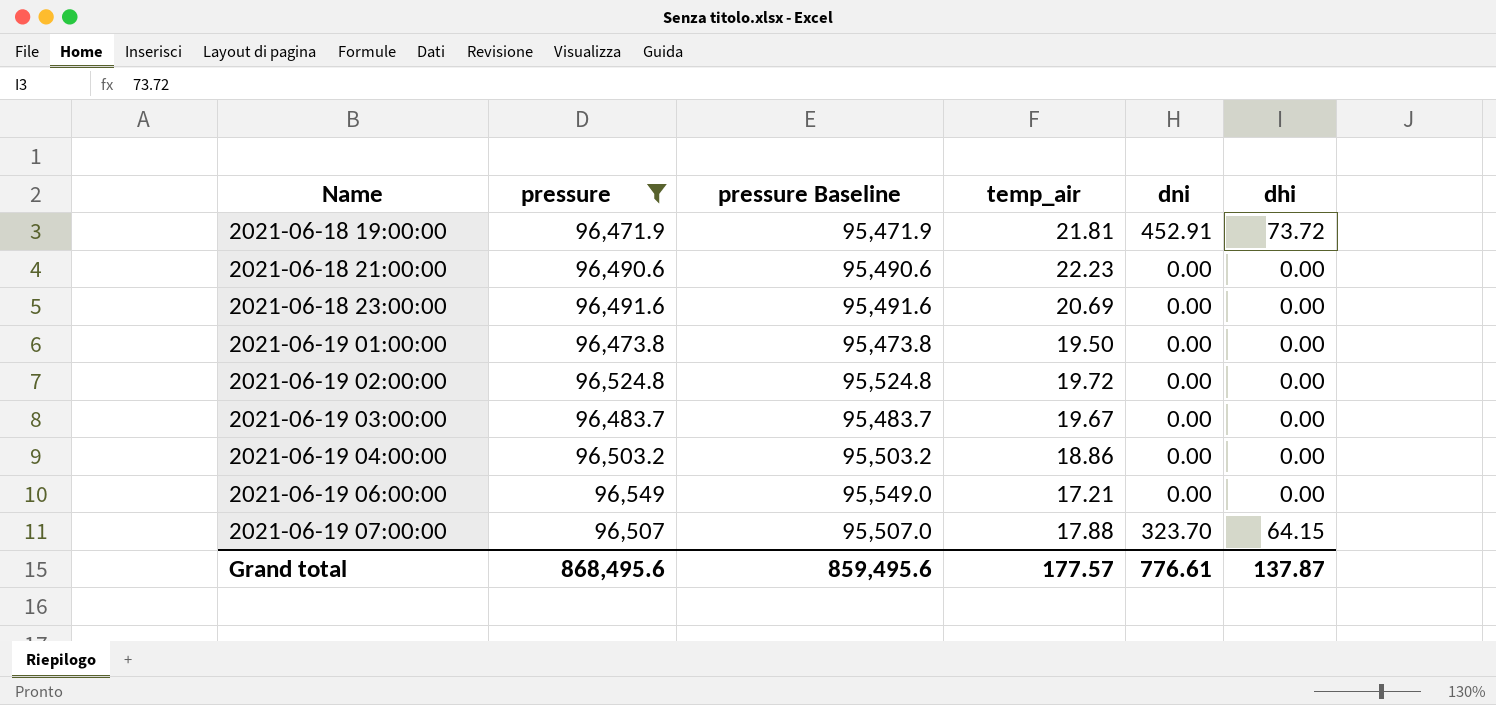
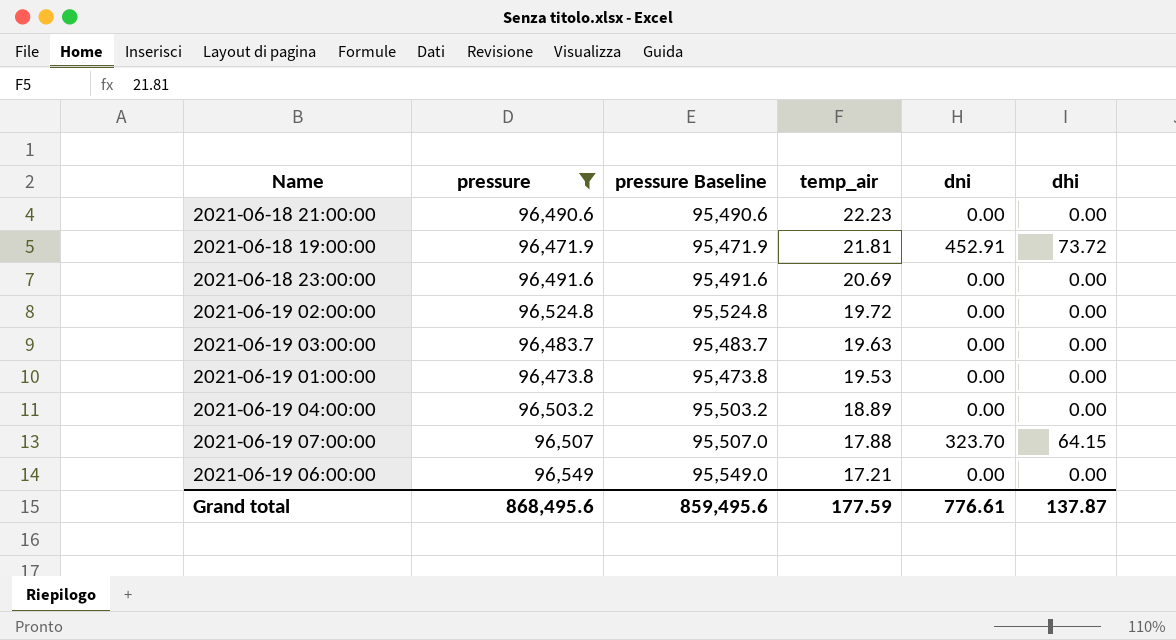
row order: Name ascending -> temp_air descending
2021-06-19 03:00:00 | temp_air: 19.67 -> 19.63
2021-06-19 01:00:00 | temp_air: 19.50 -> 19.53
2021-06-19 04:00:00 | temp_air: 18.86 -> 18.89
Grand total | temp_air: 177.57 -> 177.59

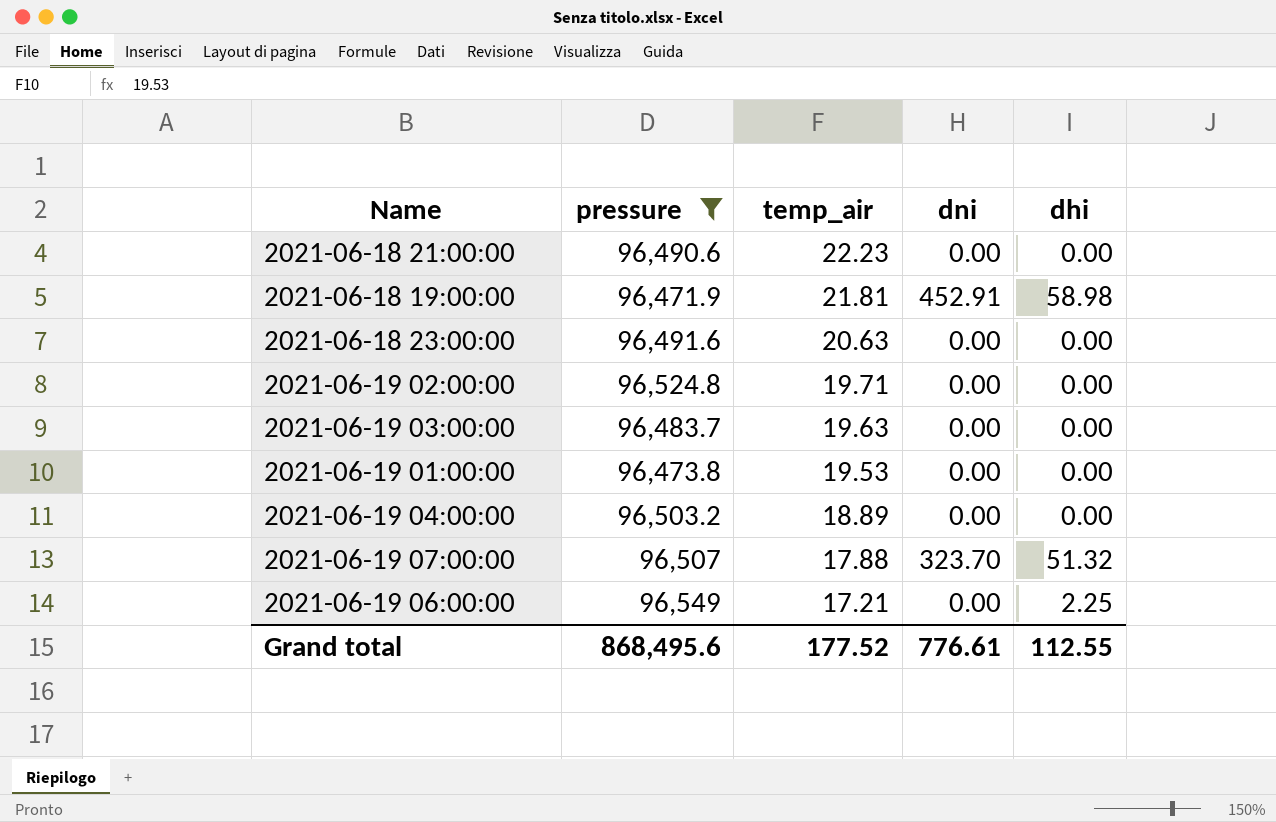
column pressure Baseline | formula: [pressure] - 1000 -> none
2021-06-18 19:00:00 | dhi: 73.72 -> 58.98
2021-06-18 23:00:00 | temp_air: 20.69 -> 20.63
2021-06-19 02:00:00 | temp_air: 19.72 -> 19.71
2021-06-19 07:00:00 | dhi: 64.15 -> 51.32
2021-06-19 06:00:00 | dhi: 0.00 -> 2.25
Grand total | temp_air: 177.59 -> 177.52
Grand total | dhi: 137.87 -> 112.55

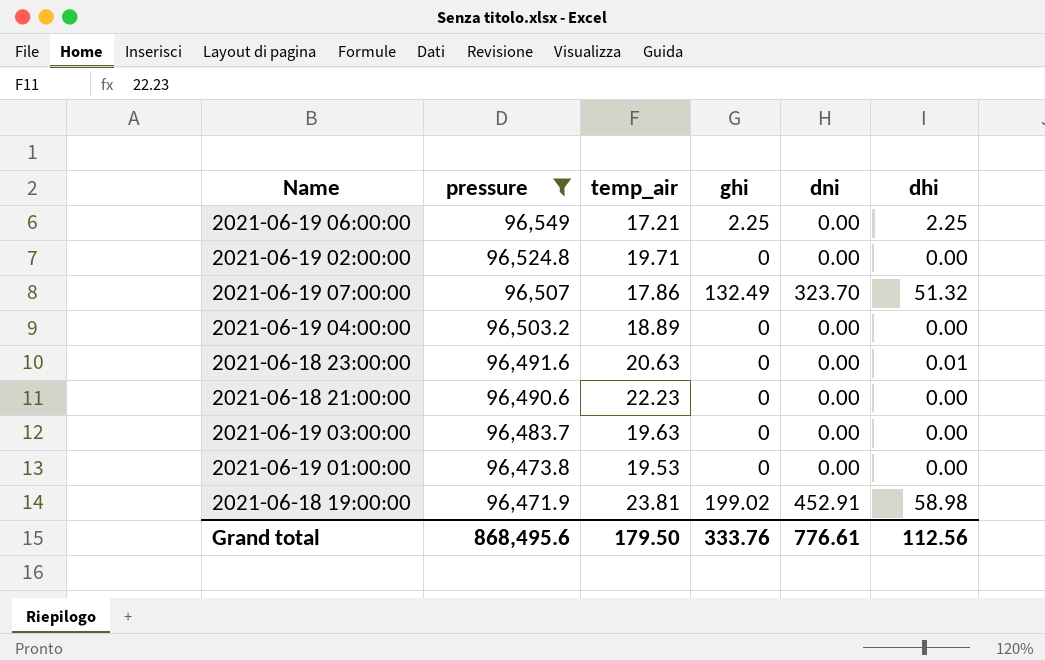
row order: temp_air descending -> pressure descending
column ghi | position: none -> 4
2021-06-19 07:00:00 | temp_air: 17.88 -> 17.86
2021-06-18 23:00:00 | dhi: 0.00 -> 0.01
2021-06-18 19:00:00 | temp_air: 21.81 -> 23.81
Grand total | temp_air: 177.52 -> 179.50
Grand total | dhi: 112.55 -> 112.56

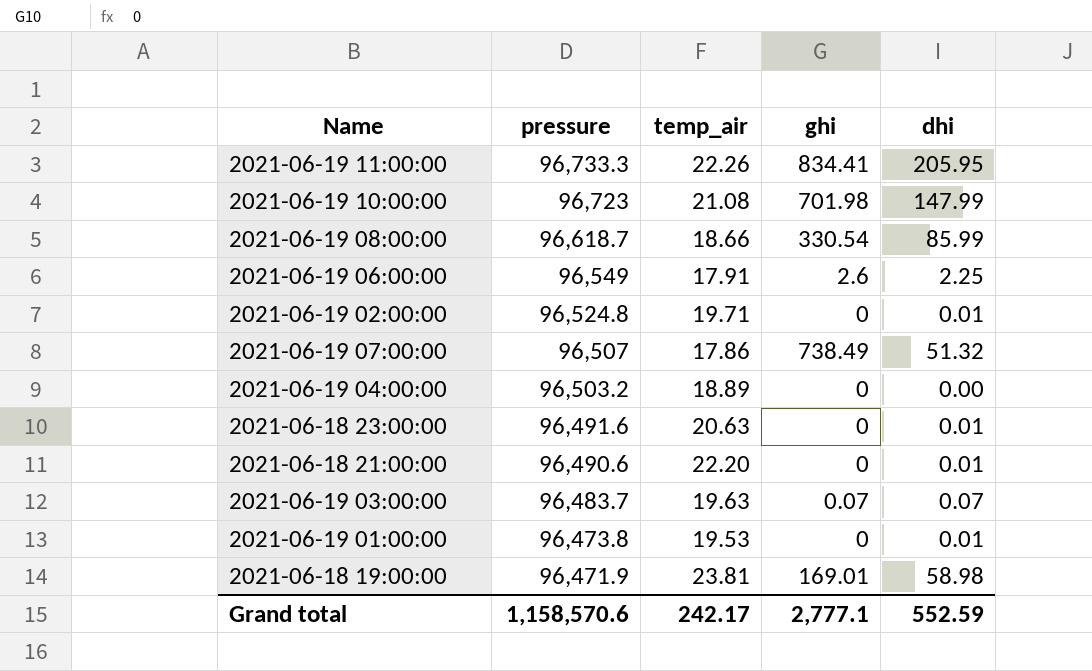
filter: pressure <= 96,549 -> none
column dni | position: 5 -> none
2021-06-19 06:00:00 | temp_air: 17.21 -> 17.91
2021-06-19 06:00:00 | ghi: 2.25 -> 2.6
2021-06-19 02:00:00 | dhi: 0.00 -> 0.01
2021-06-19 07:00:00 | ghi: 132.49 -> 738.49
2021-06-18 21:00:00 | temp_air: 22.23 -> 22.20
2021-06-18 21:00:00 | dhi: 0.00 -> 0.01
2021-06-19 03:00:00 | ghi: 0 -> 0.07
2021-06-19 03:00:00 | dhi: 0.00 -> 0.07
2021-06-19 01:00:00 | dhi: 0.00 -> 0.01
2021-06-18 19:00:00 | ghi: 199.02 -> 169.01
Grand total | pressure: 868,495.6 -> 1,158,570.6
Grand total | temp_air: 179.50 -> 242.17
Grand total | ghi: 333.76 -> 2,777.1
Grand total | dhi: 112.56 -> 552.59

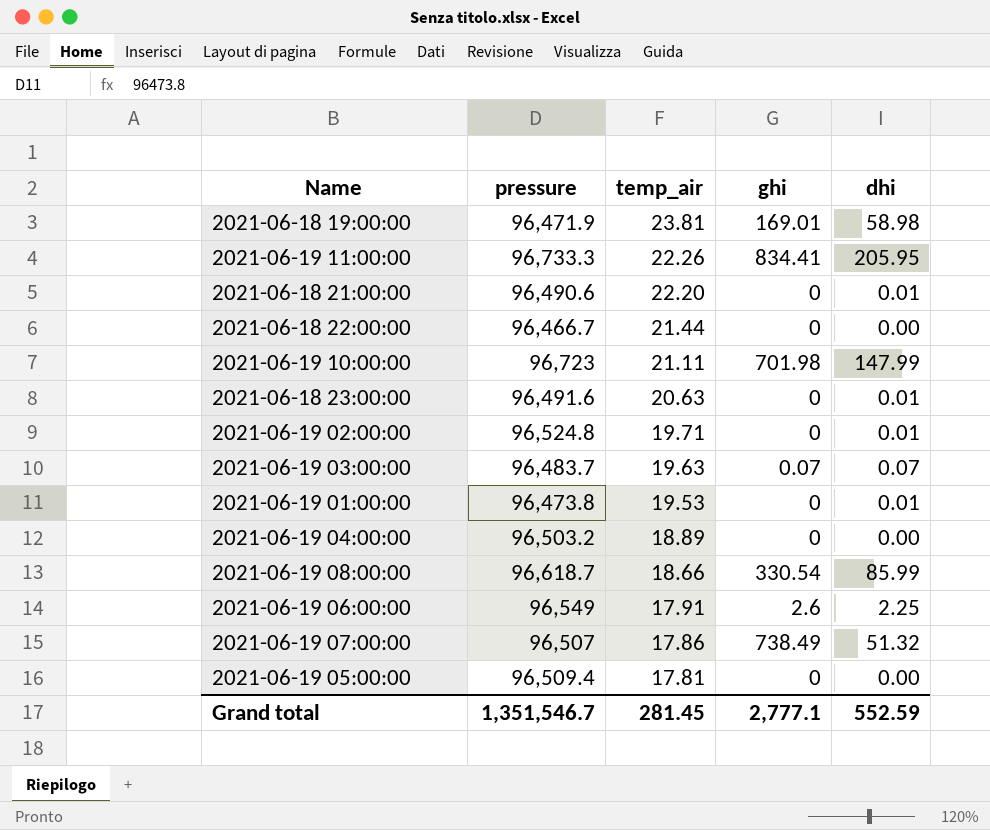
row order: pressure descending -> temp_air descending
row 2021-06-18 22:00:00: none -> 96,466.7 | 21.44 | 0 | 0.00
2021-06-19 10:00:00 | temp_air: 21.08 -> 21.11
row 2021-06-19 05:00:00: none -> 96,509.4 | 17.81 | 0 | 0.00
Grand total | pressure: 1,158,570.6 -> 1,351,546.7
Grand total | temp_air: 242.17 -> 281.45

